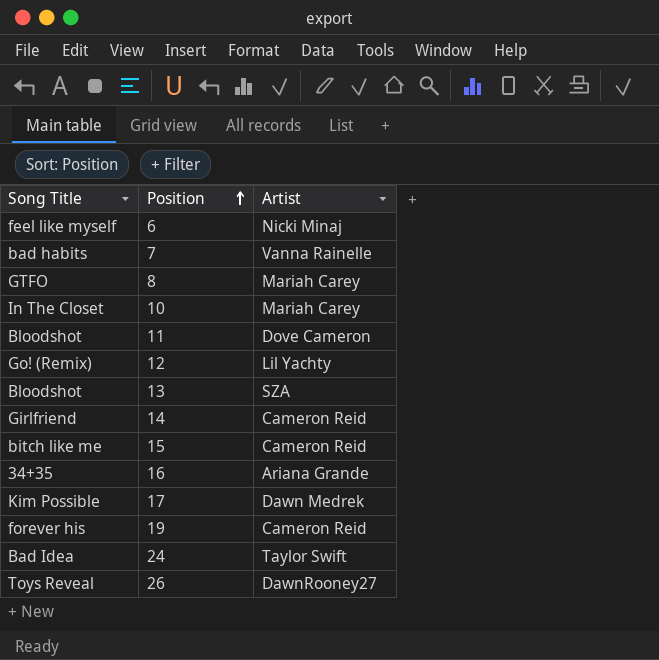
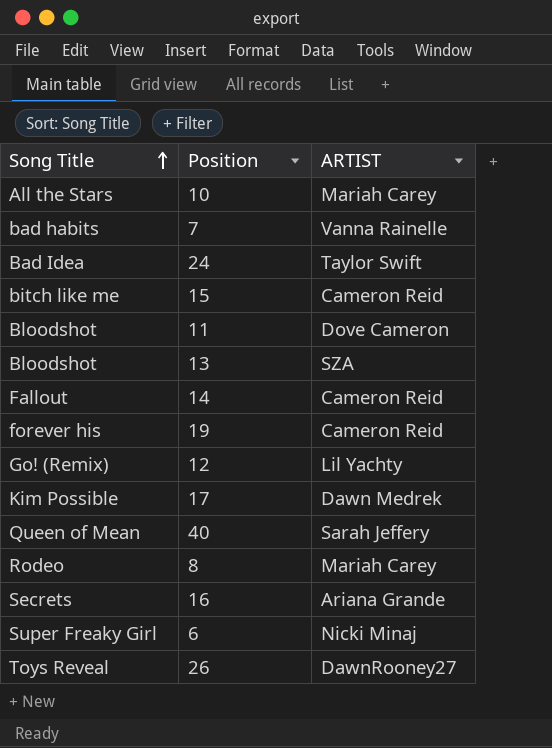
row order: Position ascending -> Song Title ascending
column name: Artist -> ARTIST
10 | Song Title: In The Closet -> All the Stars
14 | Song Title: Girlfriend -> Fallout
row 40: none -> Queen of Mean | Sarah Jeffery
8 | Song Title: GTFO -> Rodeo
16 | Song Title: 34+35 -> Secrets
6 | Song Title: feel like myself -> Super Freaky Girl

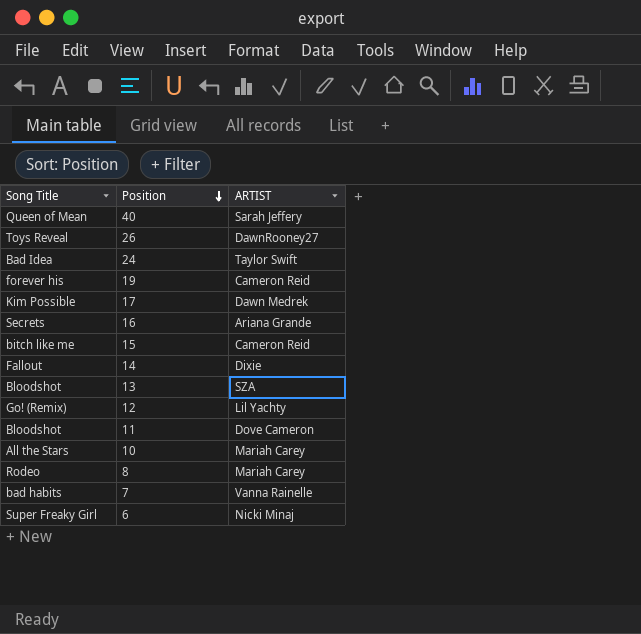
row order: Song Title ascending -> Position descending
14 | ARTIST: Cameron Reid -> Dixie

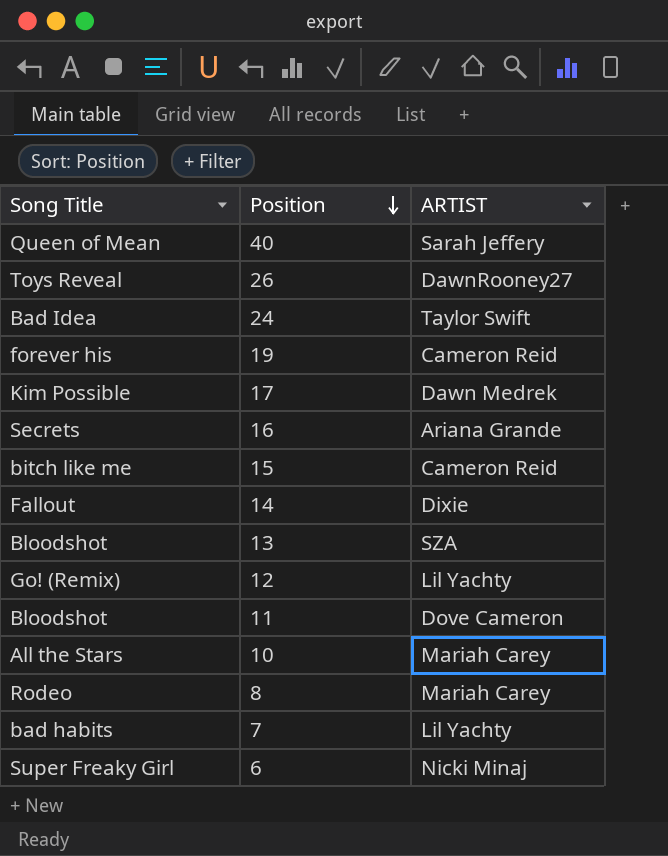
7 | ARTIST: Vanna Rainelle -> Lil Yachty

